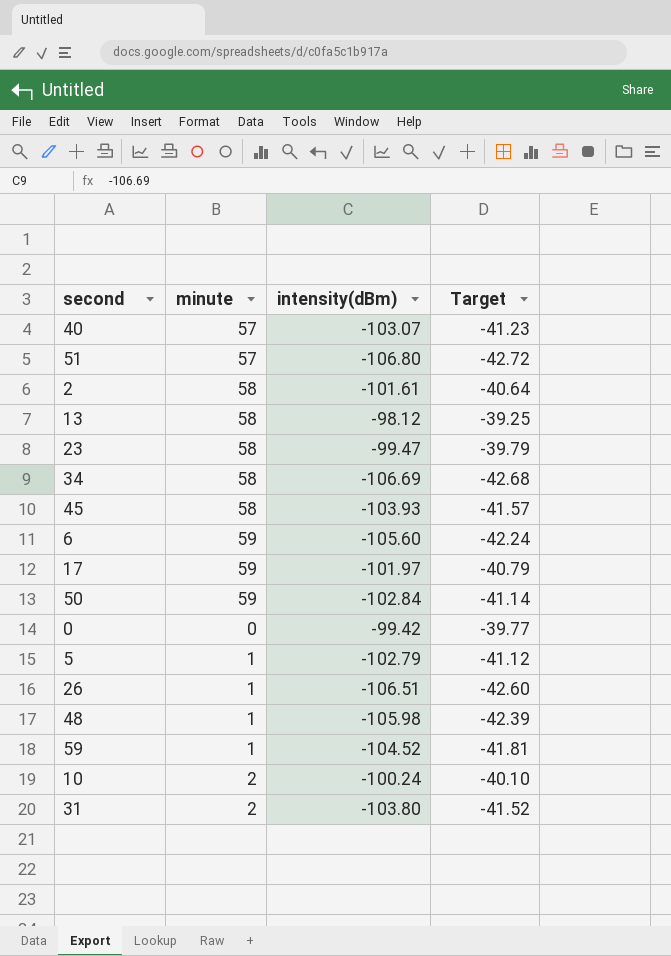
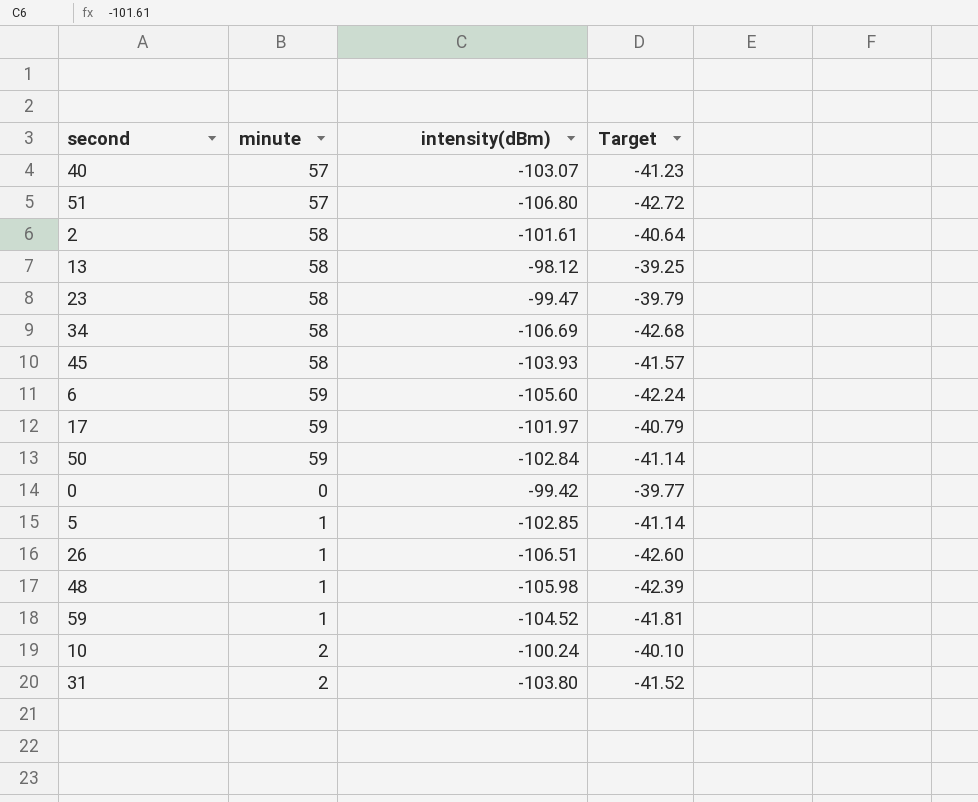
5 | intensity(dBm): -102.79 -> -102.85
5 | Target: -41.12 -> -41.14

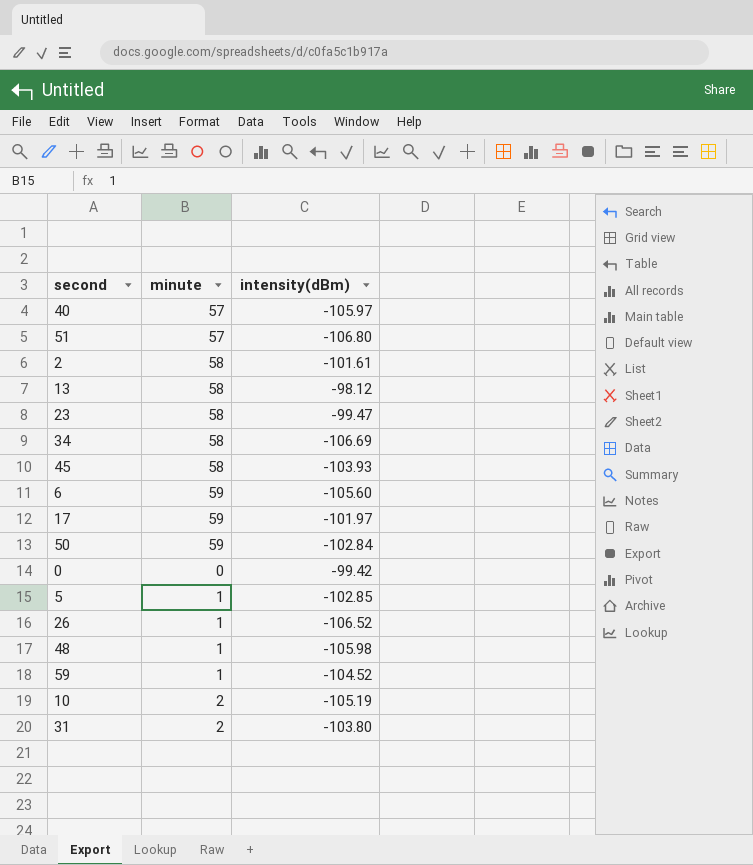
column Target | formula: [intensity(dBm)] * 0.4 -> none
40 | intensity(dBm): -103.07 -> -105.97
26 | intensity(dBm): -106.51 -> -106.52
10 | intensity(dBm): -100.24 -> -105.19

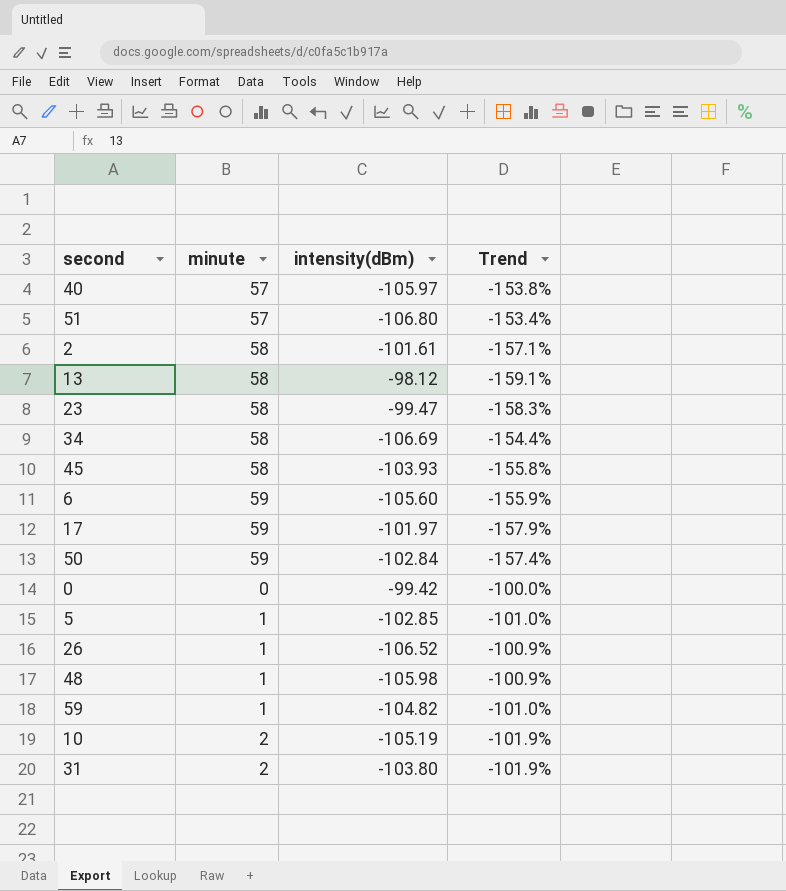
column Trend | formula: none -> ([minute] - [intensity(dBm)]) / [intensity(dBm)]
59 | intensity(dBm): -104.52 -> -104.82

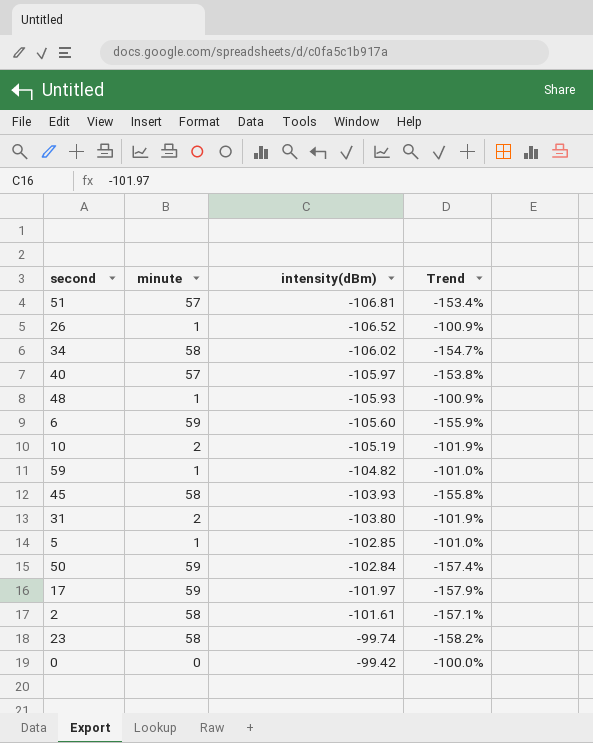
row order: none -> intensity(dBm) ascending
row 13: 58 | -98.12 | -159.1% -> none
51 | intensity(dBm): -106.80 -> -106.81
34 | intensity(dBm): -106.69 -> -106.02
34 | Trend: -154.4% -> -154.7%
48 | intensity(dBm): -105.98 -> -105.93
23 | intensity(dBm): -99.47 -> -99.74
23 | Trend: -158.3% -> -158.2%

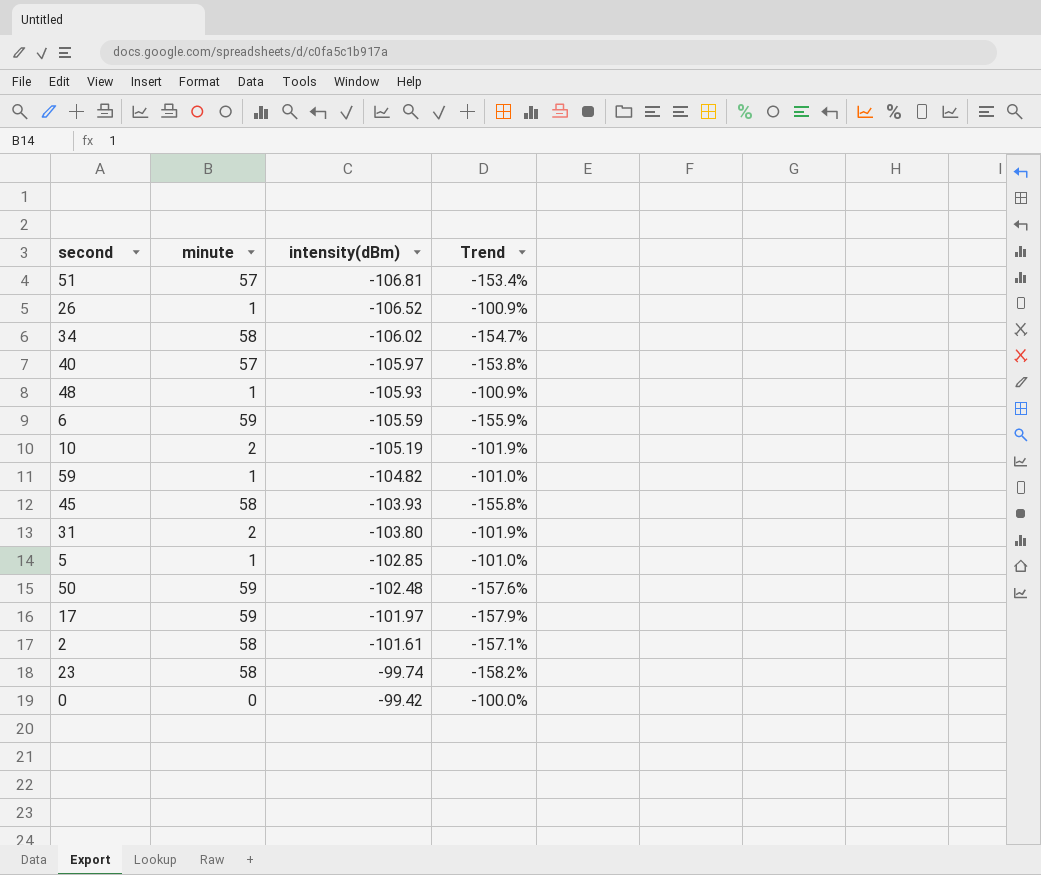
6 | intensity(dBm): -105.60 -> -105.59
50 | intensity(dBm): -102.84 -> -102.48
50 | Trend: -157.4% -> -157.6%

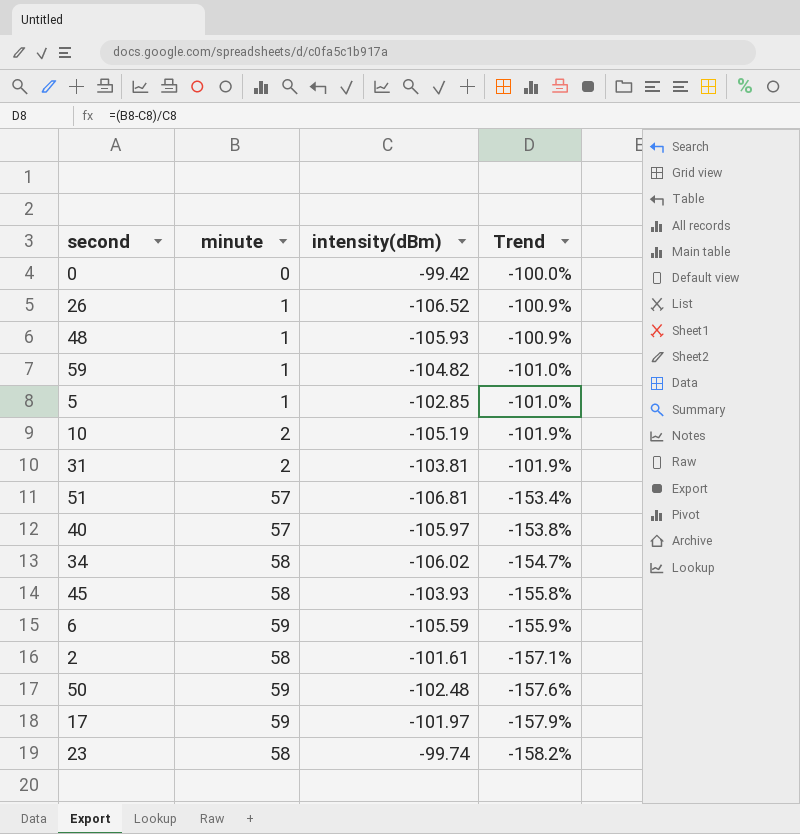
row order: intensity(dBm) ascending -> Trend descending
31 | intensity(dBm): -103.80 -> -103.81

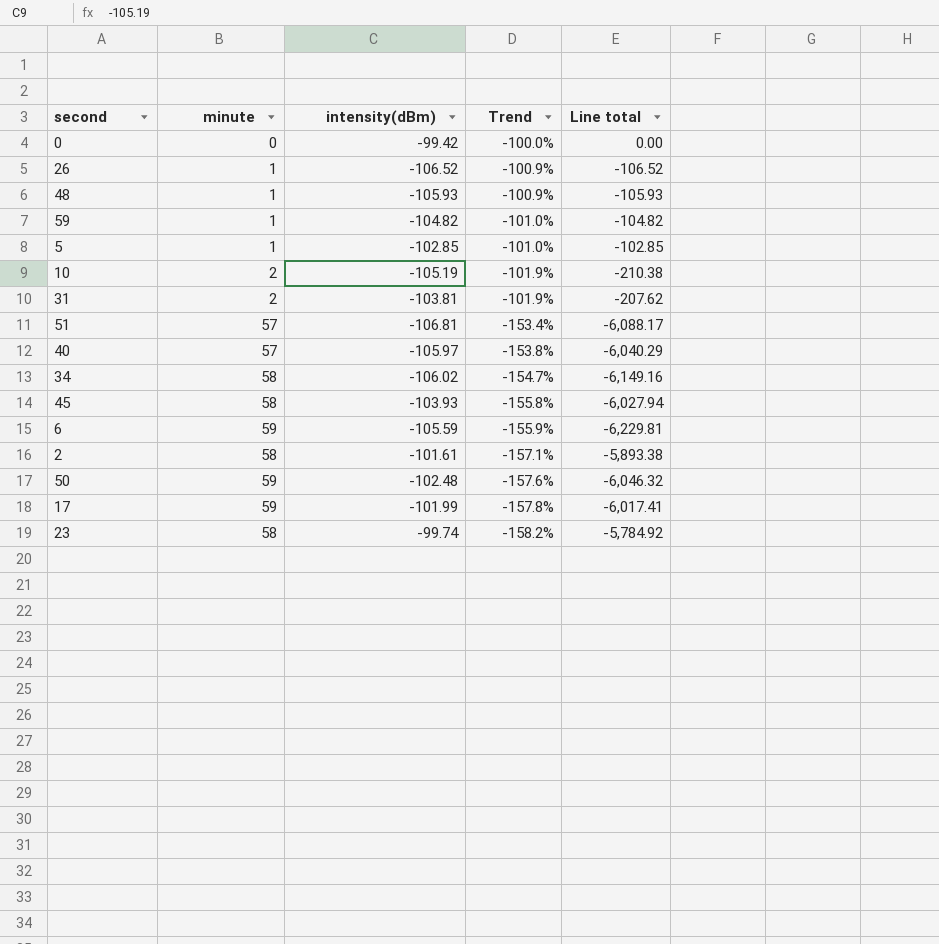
column Line total | formula: none -> [minute] * [intensity(dBm)]
17 | intensity(dBm): -101.97 -> -101.99
17 | Trend: -157.9% -> -157.8%

